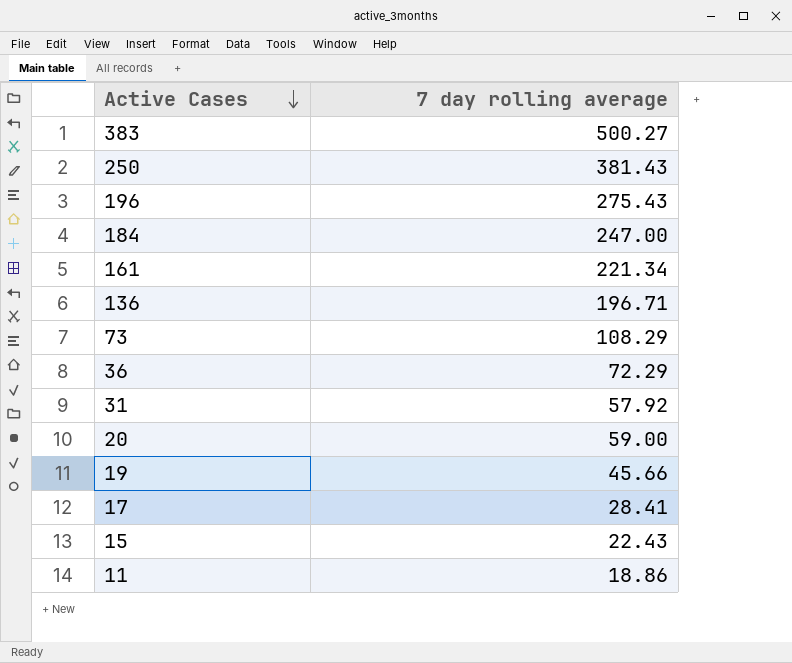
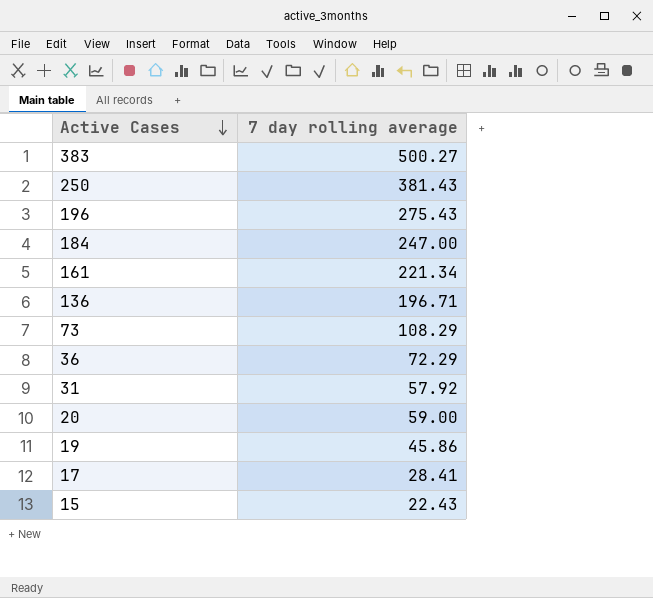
row 11: 18.86 -> none
19 | 7 day rolling average: 45.66 -> 45.86

